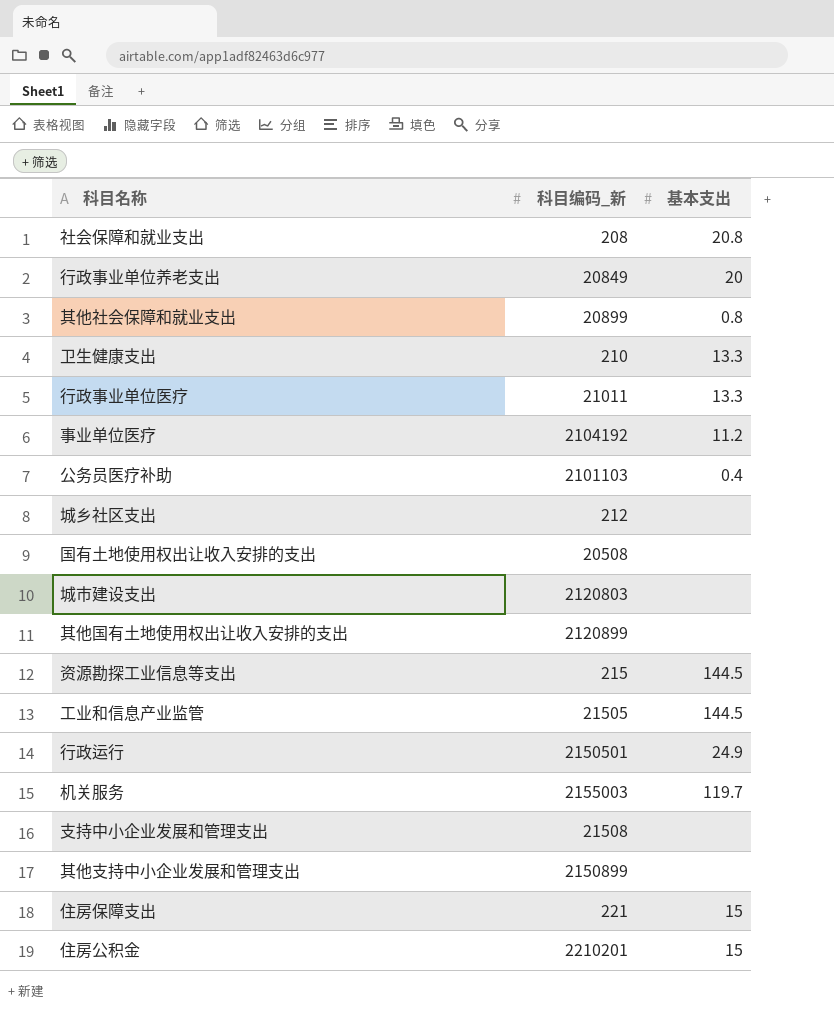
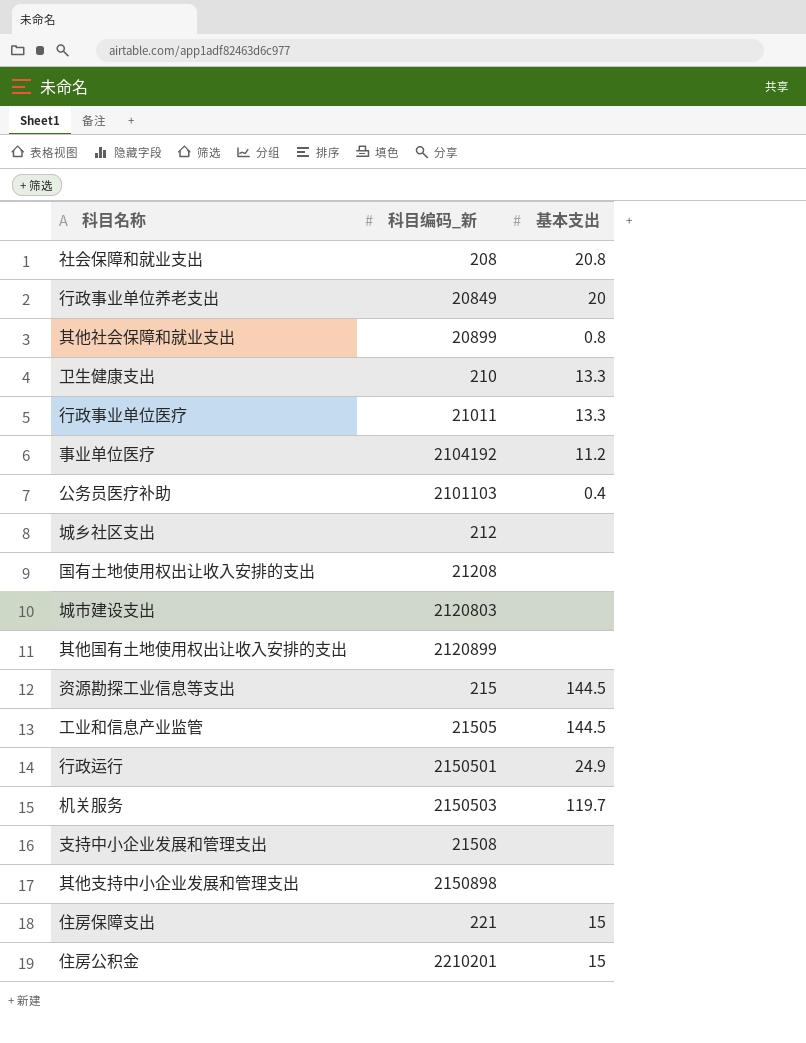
国有土地使用权出让收入安排的支出 | 科目编码_新: 20508 -> 21208
机关服务 | 科目编码_新: 2155003 -> 2150503
其他支持中小企业发展和管理支出 | 科目编码_新: 2150899 -> 2150898

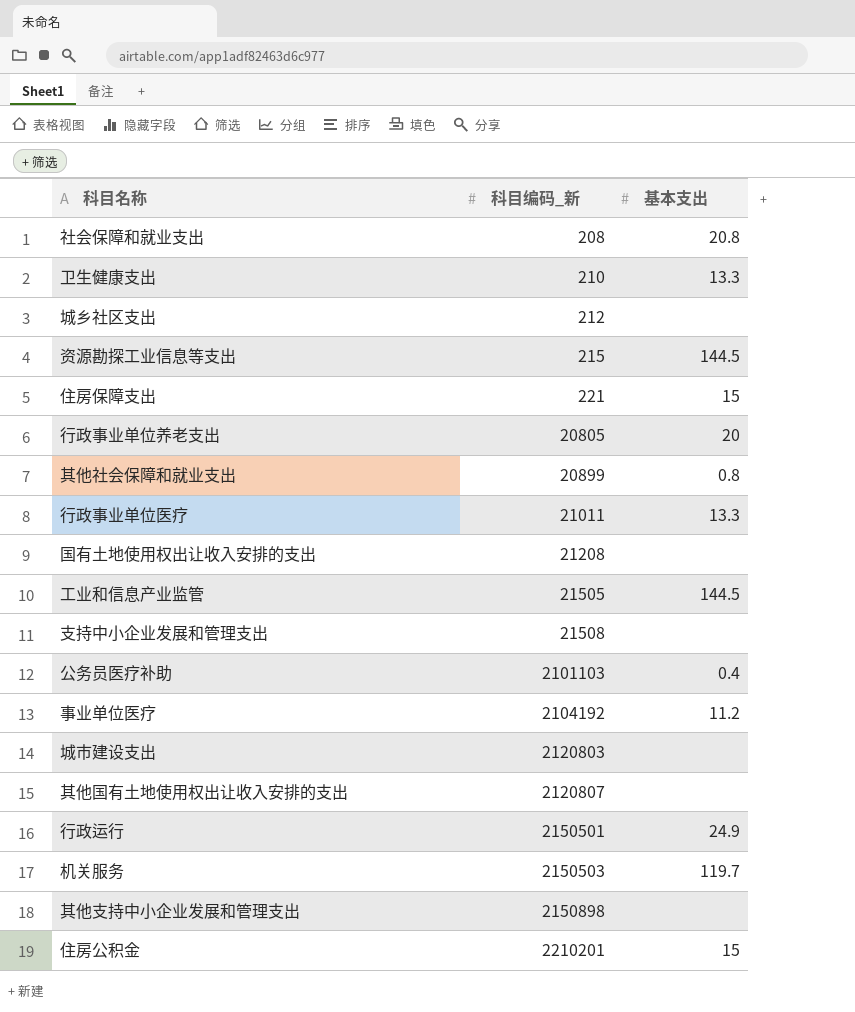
row order: none -> 科目编码_新 ascending
行政事业单位养老支出 | 科目编码_新: 20849 -> 20805
其他国有土地使用权出让收入安排的支出 | 科目编码_新: 2120899 -> 2120807

